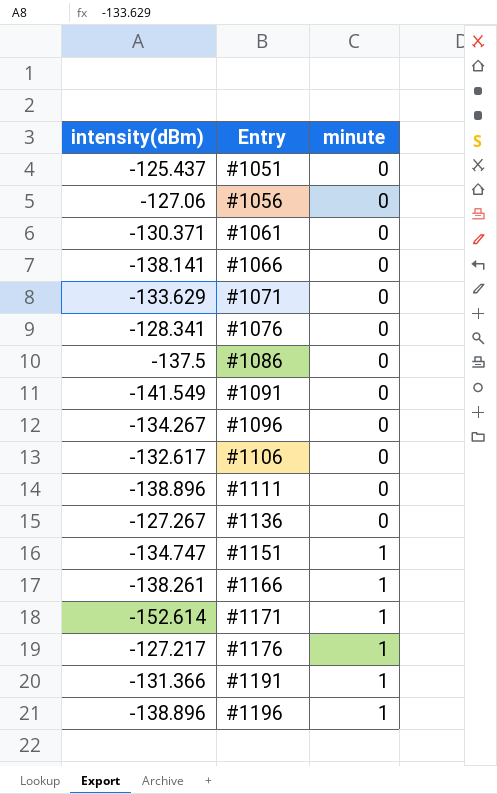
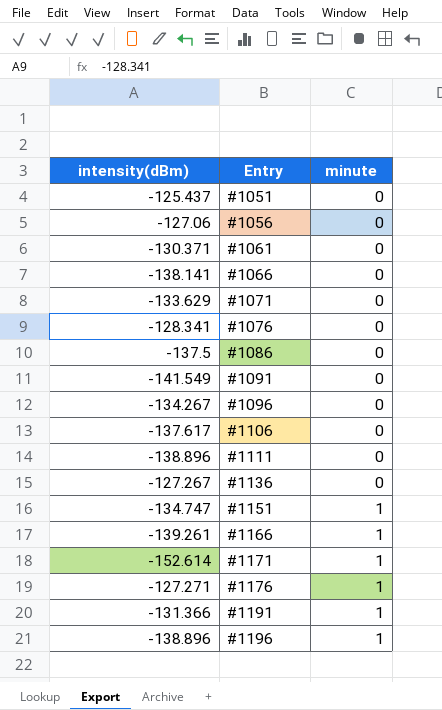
#1106 | intensity(dBm): -132.617 -> -137.617
#1166 | intensity(dBm): -138.261 -> -139.261
#1176 | intensity(dBm): -127.217 -> -127.271

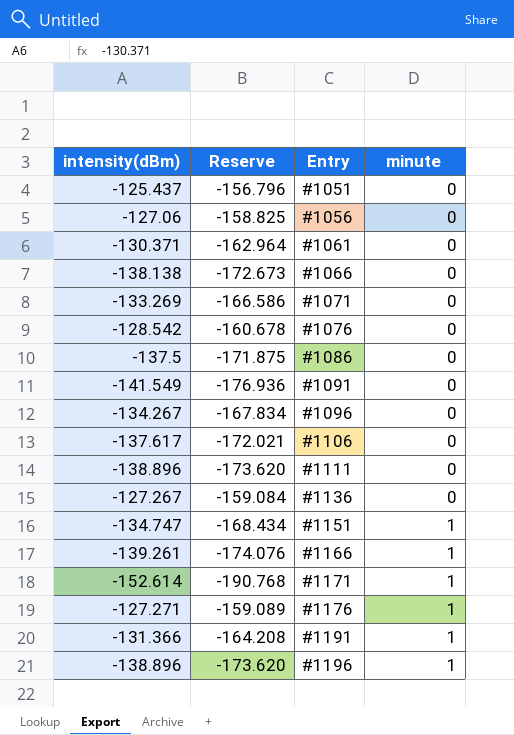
column Reserve | formula: none -> [intensity(dBm)] * 1.25
#1066 | intensity(dBm): -138.141 -> -138.138
#1071 | intensity(dBm): -133.629 -> -133.269
#1076 | intensity(dBm): -128.341 -> -128.542

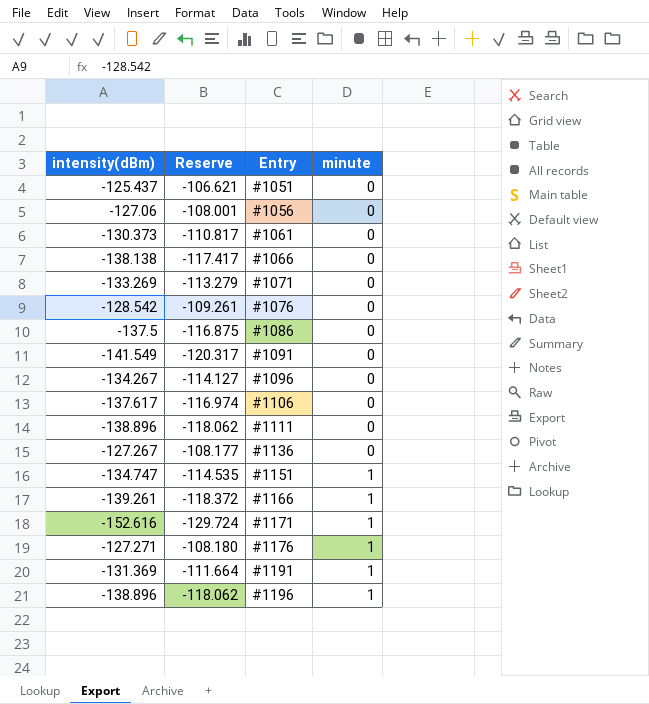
column Reserve | formula: [intensity(dBm)] * 1.25 -> [intensity(dBm)] * 0.85
#1061 | intensity(dBm): -130.371 -> -130.373
#1171 | intensity(dBm): -152.614 -> -152.616
#1191 | intensity(dBm): -131.366 -> -131.369

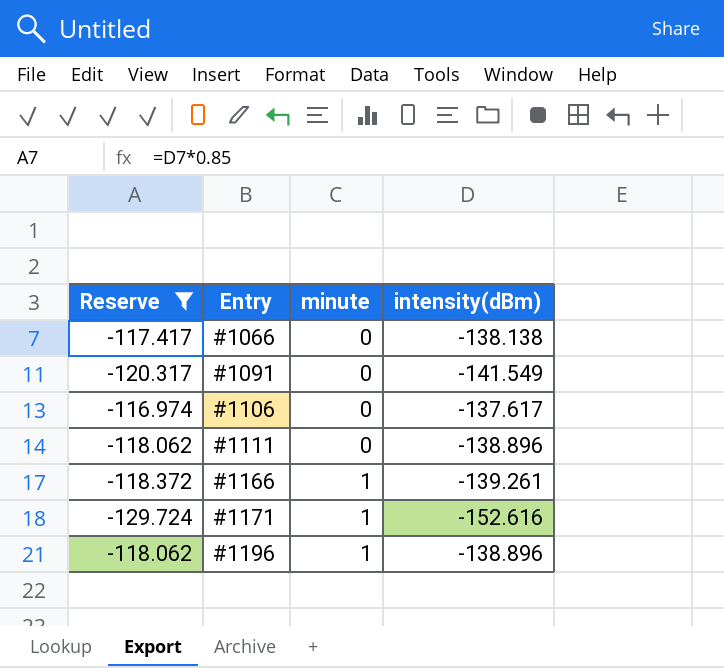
filter: none -> Reserve <= -116.974
column intensity(dBm) | position: 1 -> 4

